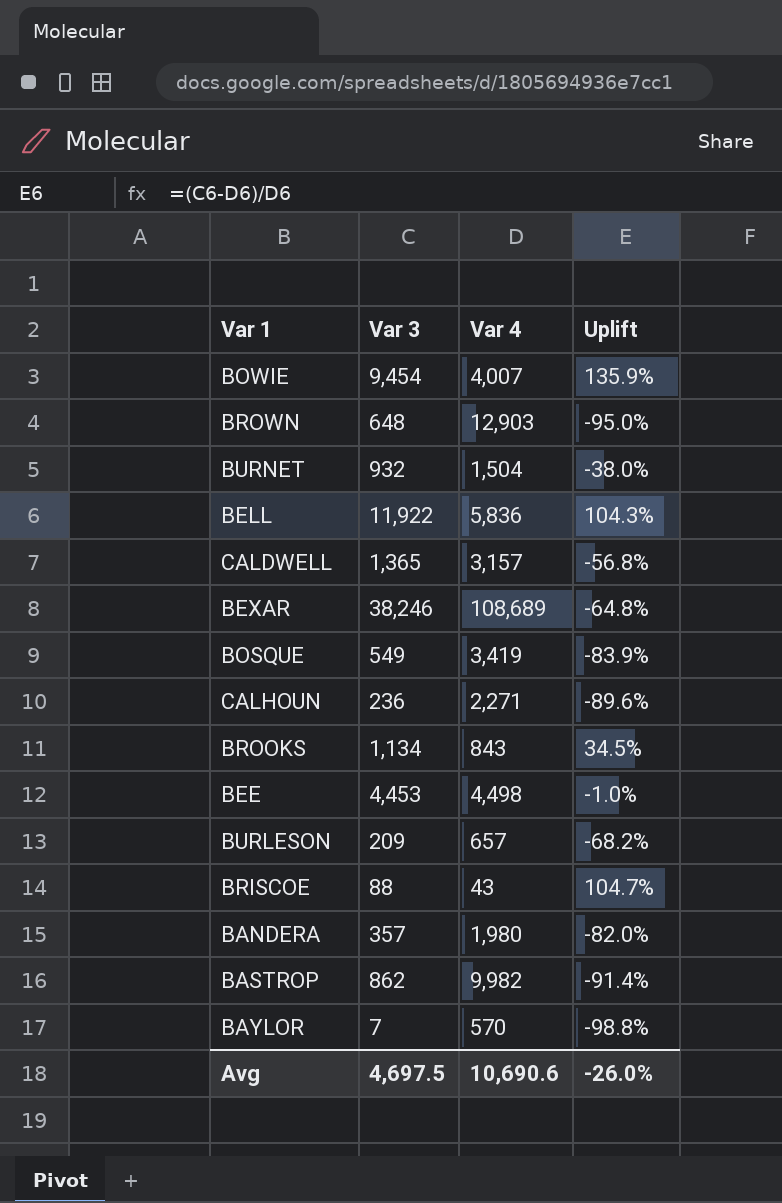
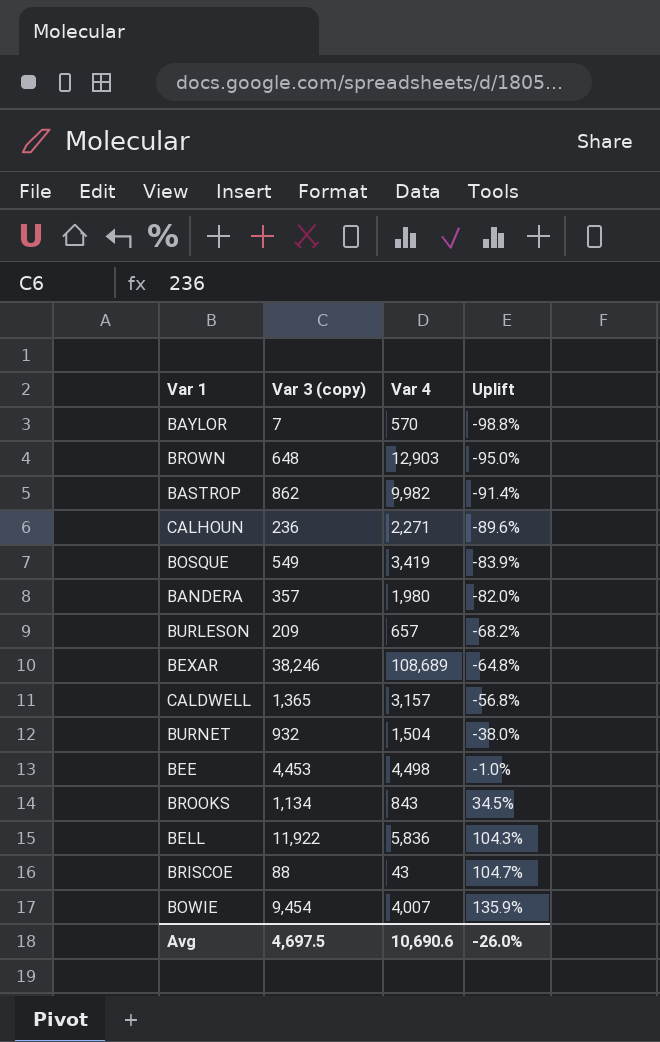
row order: none -> Uplift ascending
column name: Var 3 -> Var 3 (copy)

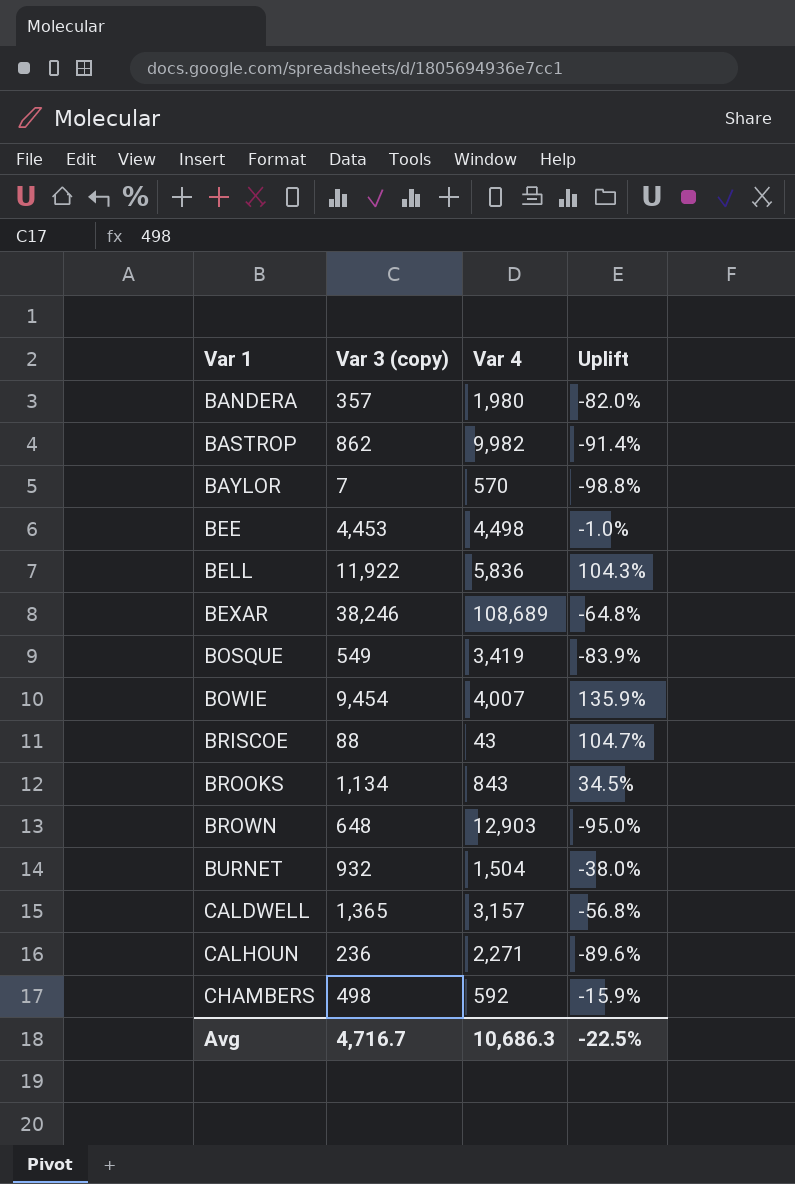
row order: Uplift ascending -> Var 1 ascending
row BURLESON: 209 | 657 | -68.2% -> none
row CHAMBERS: none -> 498 | 592 | -15.9%
Avg | Var 3 (copy): 4,697.5 -> 4,716.7
Avg | Var 4: 10,690.6 -> 10,686.3
Avg | Uplift: -26.0% -> -22.5%

